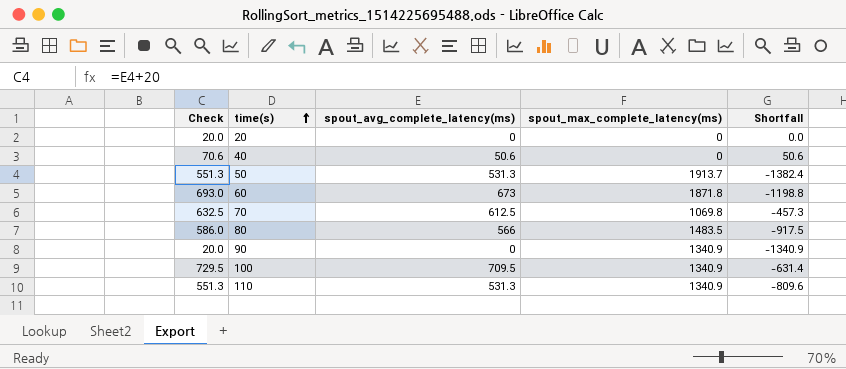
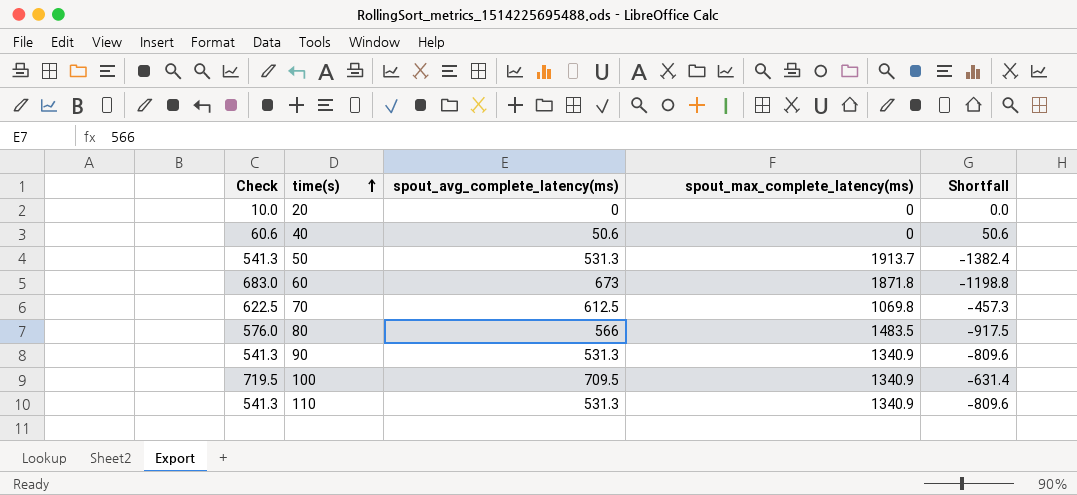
column Check | formula: [spout_avg_complete_latency(ms)] + 20 -> [spout_avg_complete_latency(ms)] + 10
90 | spout_avg_complete_latency(ms): 0 -> 531.3
90 | Shortfall: -1340.9 -> -809.6

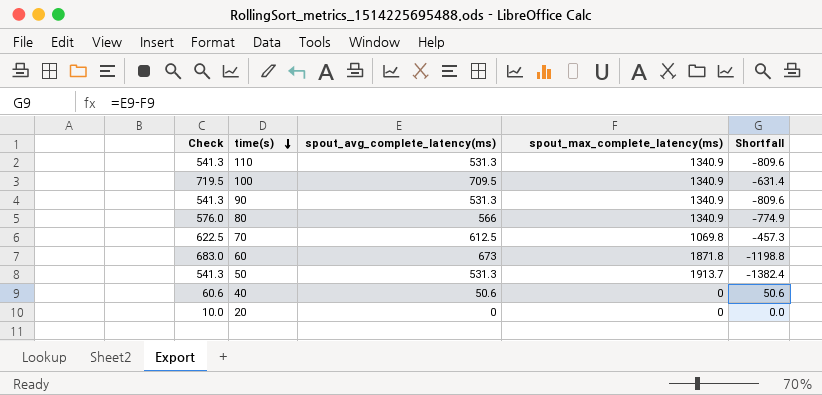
row order: time(s) ascending -> time(s) descending
80 | spout_max_complete_latency(ms): 1483.5 -> 1340.9
80 | Shortfall: -917.5 -> -774.9

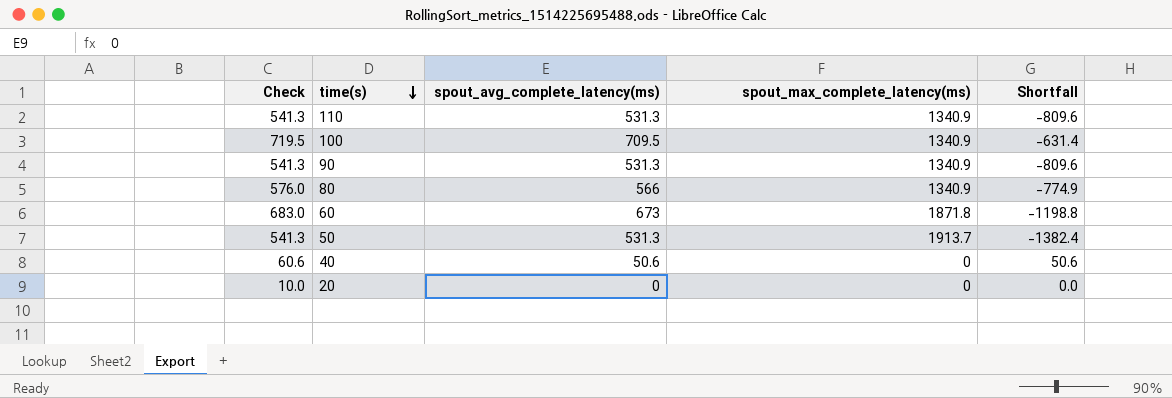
row 70: 622.5 | 612.5 | 1069.8 | -457.3 -> none

